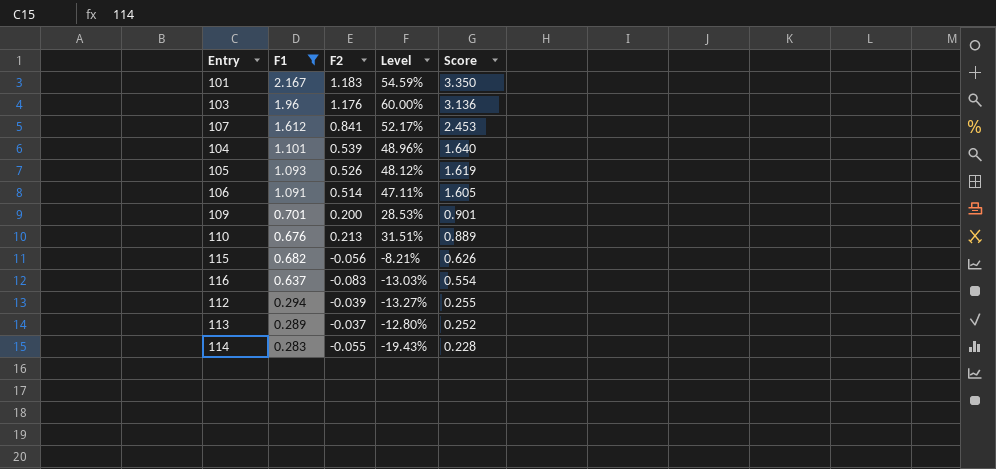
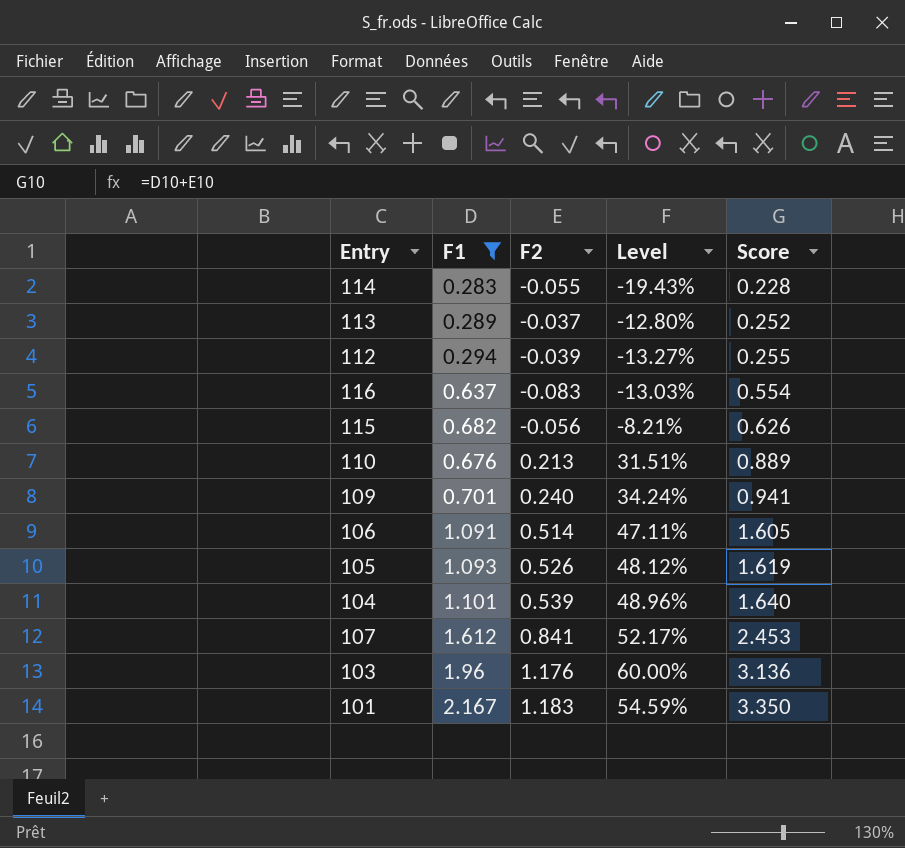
row order: Score descending -> Score ascending
109 | F2: 0.200 -> 0.240
109 | Level: 28.53% -> 34.24%
109 | Score: 0.901 -> 0.941

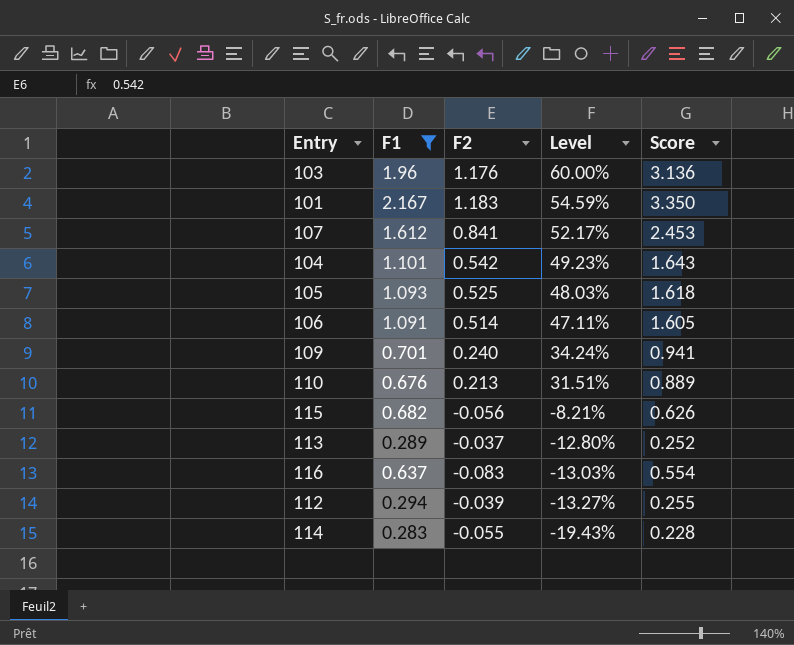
row order: Score ascending -> Level descending
104 | F2: 0.539 -> 0.542
104 | Level: 48.96% -> 49.23%
104 | Score: 1.640 -> 1.643
105 | F2: 0.526 -> 0.525
105 | Level: 48.12% -> 48.03%
105 | Score: 1.619 -> 1.618

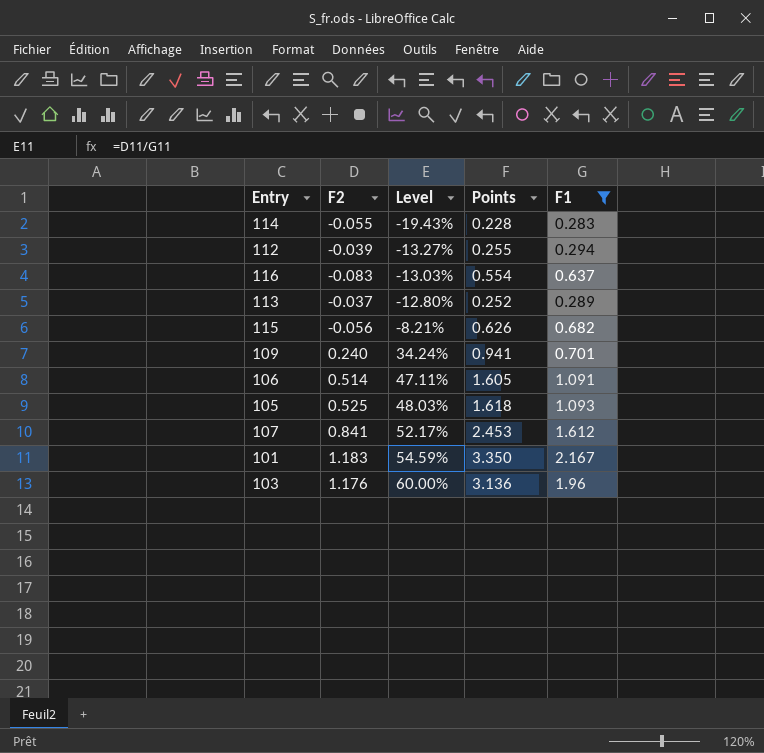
row order: Level descending -> Level ascending
column name: Score -> Points
column F1 | position: 2 -> 5
row 104: 1.101 | 0.542 | 49.23% | 1.643 -> none
row 110: 0.676 | 0.213 | 31.51% | 0.889 -> none

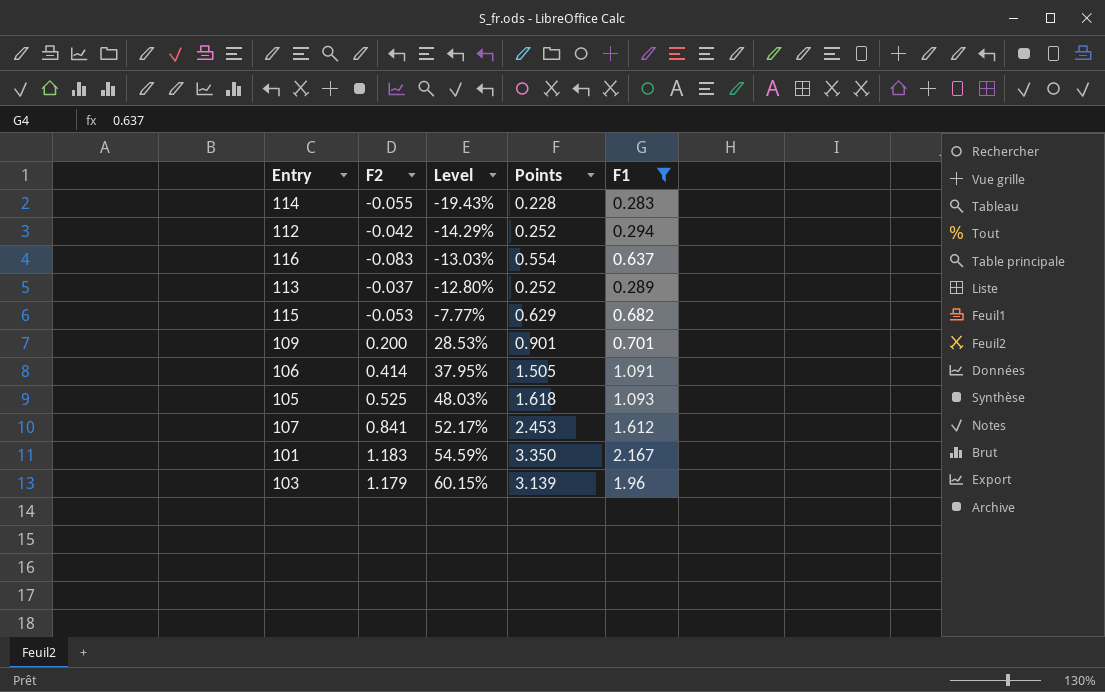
112 | F2: -0.039 -> -0.042
112 | Level: -13.27% -> -14.29%
112 | Points: 0.255 -> 0.252
115 | F2: -0.056 -> -0.053
115 | Level: -8.21% -> -7.77%
115 | Points: 0.626 -> 0.629
109 | F2: 0.240 -> 0.200
109 | Level: 34.24% -> 28.53%
109 | Points: 0.941 -> 0.901
106 | F2: 0.514 -> 0.414
106 | Level: 47.11% -> 37.95%
106 | Points: 1.605 -> 1.505
103 | F2: 1.176 -> 1.179
103 | Level: 60.00% -> 60.15%
103 | Points: 3.136 -> 3.139

